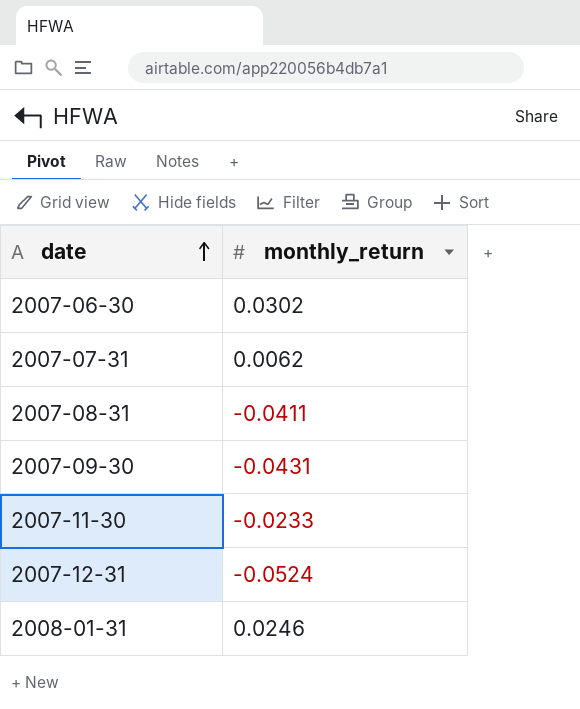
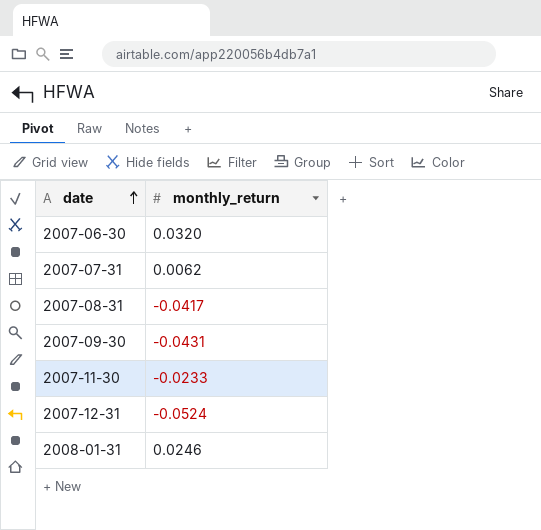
2007-06-30 | monthly_return: 0.0302 -> 0.0320
2007-08-31 | monthly_return: -0.0411 -> -0.0417

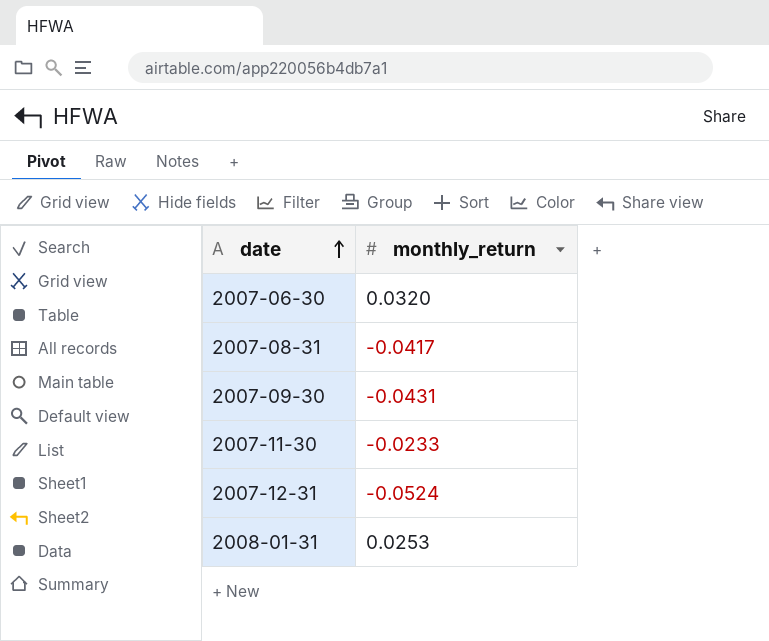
row 2007-07-31: 0.0062 -> none
2008-01-31 | monthly_return: 0.0246 -> 0.0253

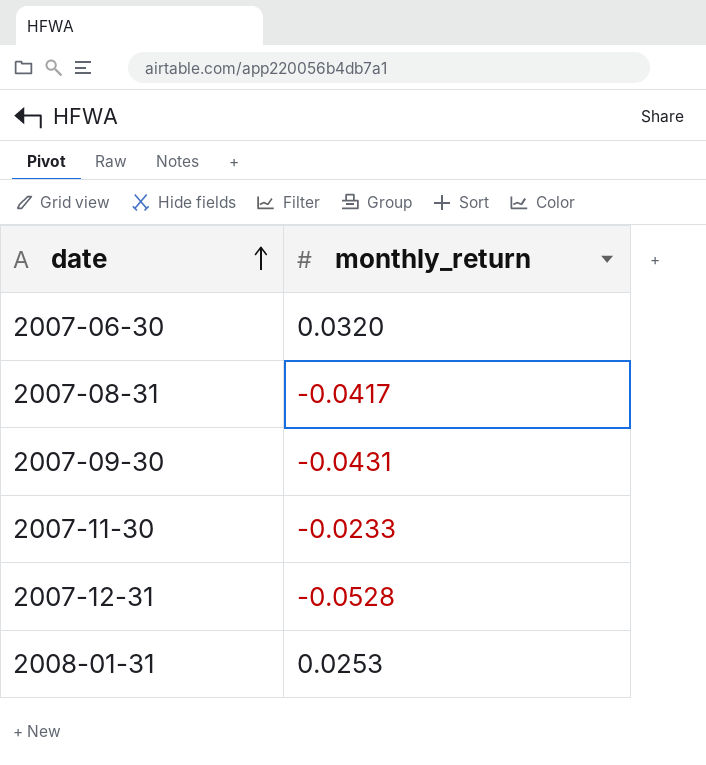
2007-12-31 | monthly_return: -0.0524 -> -0.0528

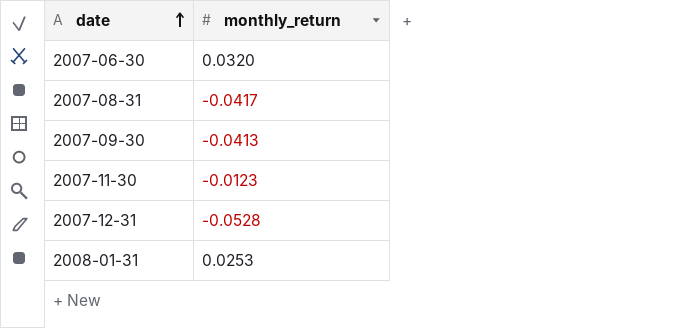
2007-09-30 | monthly_return: -0.0431 -> -0.0413
2007-11-30 | monthly_return: -0.0233 -> -0.0123

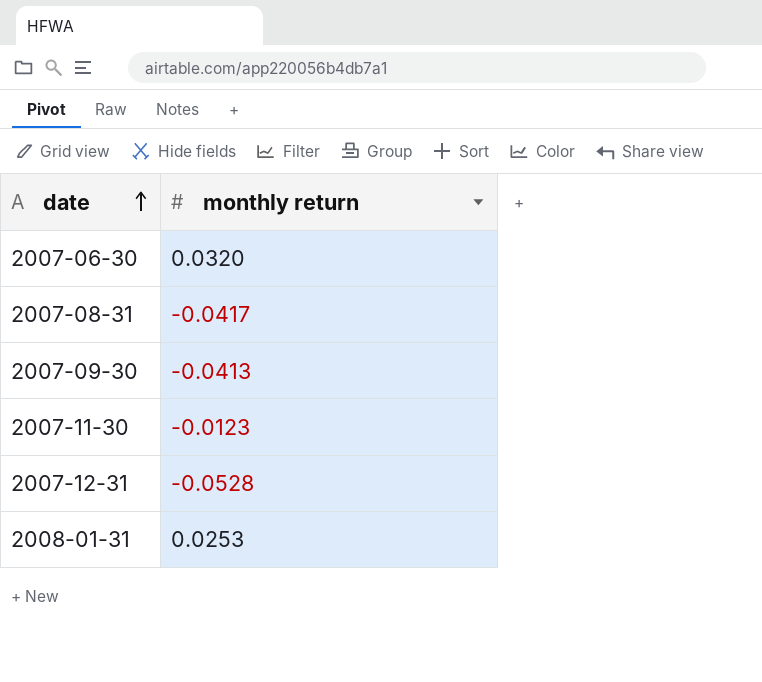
column name: monthly_return -> monthly return

